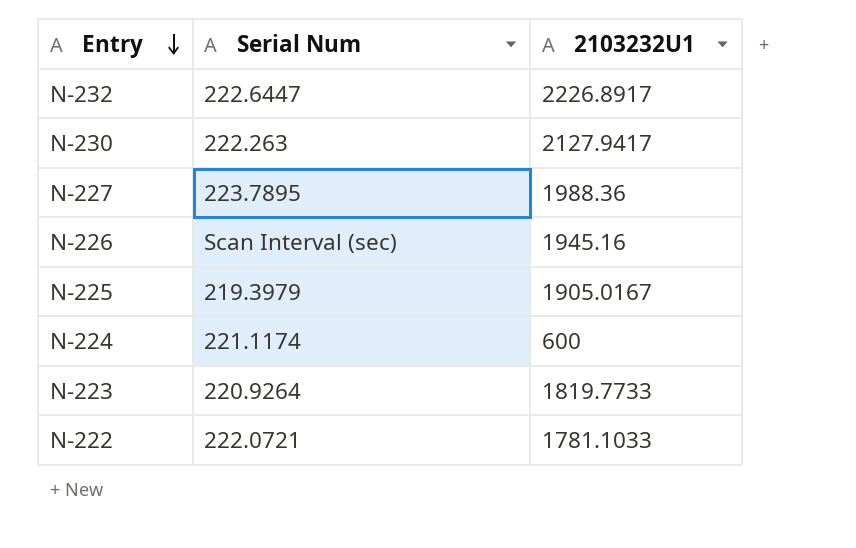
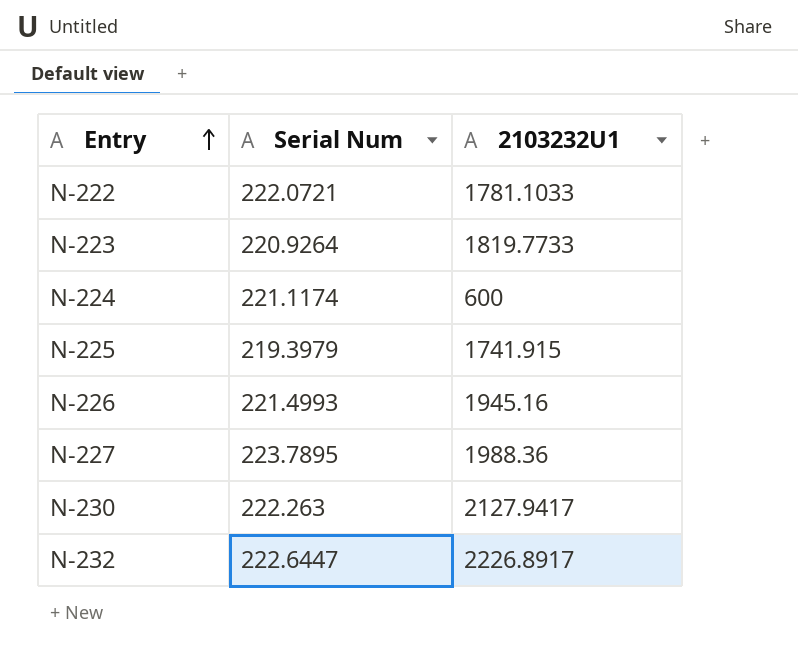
row order: Entry descending -> Entry ascending
N-225 | 2103232U1: 1905.0167 -> 1741.915
N-226 | Serial Num: Scan Interval (sec) -> 221.4993

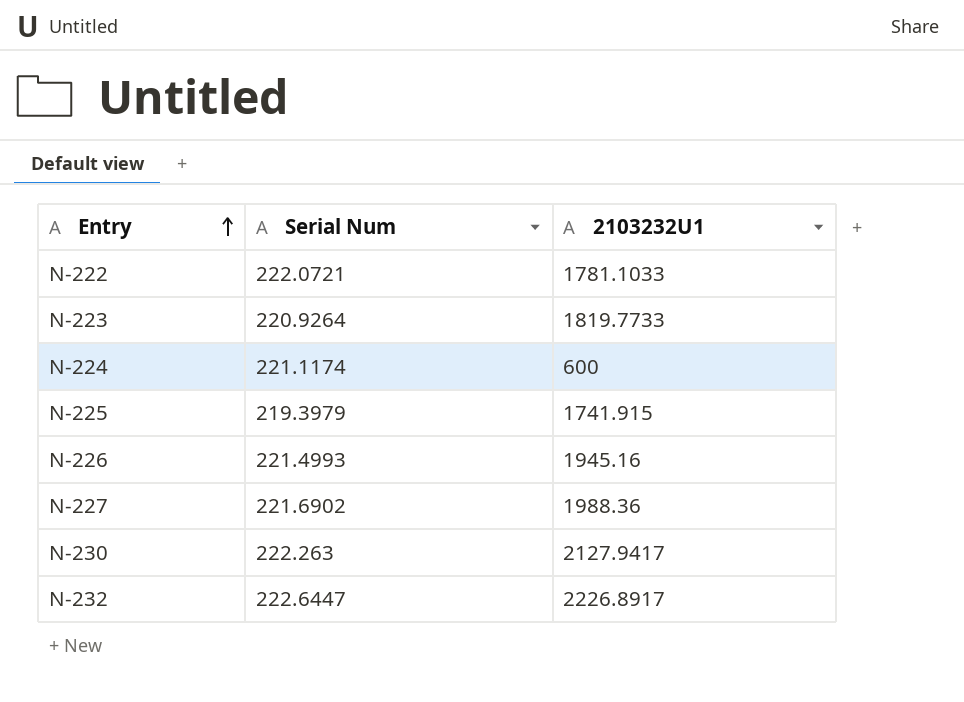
N-227 | Serial Num: 223.7895 -> 221.6902

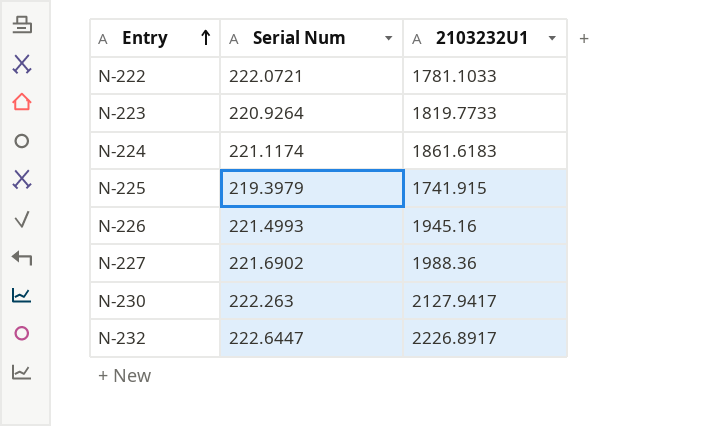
N-224 | 2103232U1: 600 -> 1861.6183

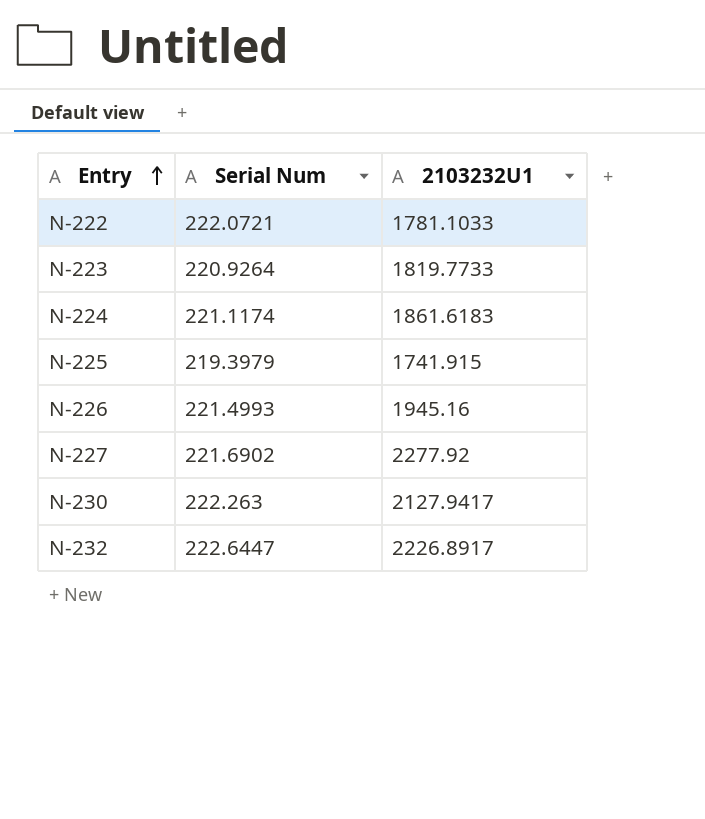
N-227 | 2103232U1: 1988.36 -> 2277.92

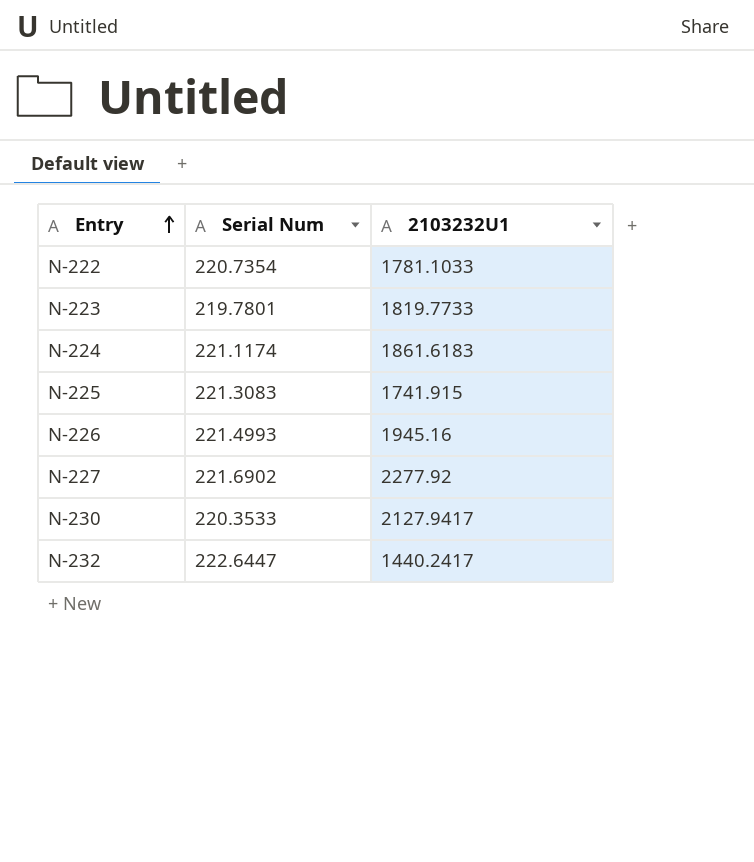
N-222 | Serial Num: 222.0721 -> 220.7354
N-223 | Serial Num: 220.9264 -> 219.7801
N-225 | Serial Num: 219.3979 -> 221.3083
N-230 | Serial Num: 222.263 -> 220.3533
N-232 | 2103232U1: 2226.8917 -> 1440.2417

